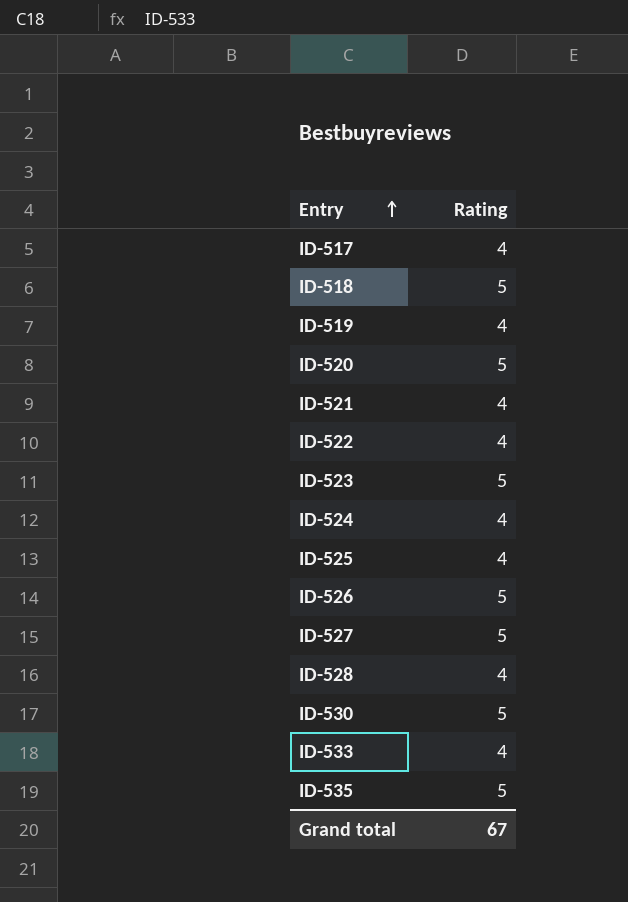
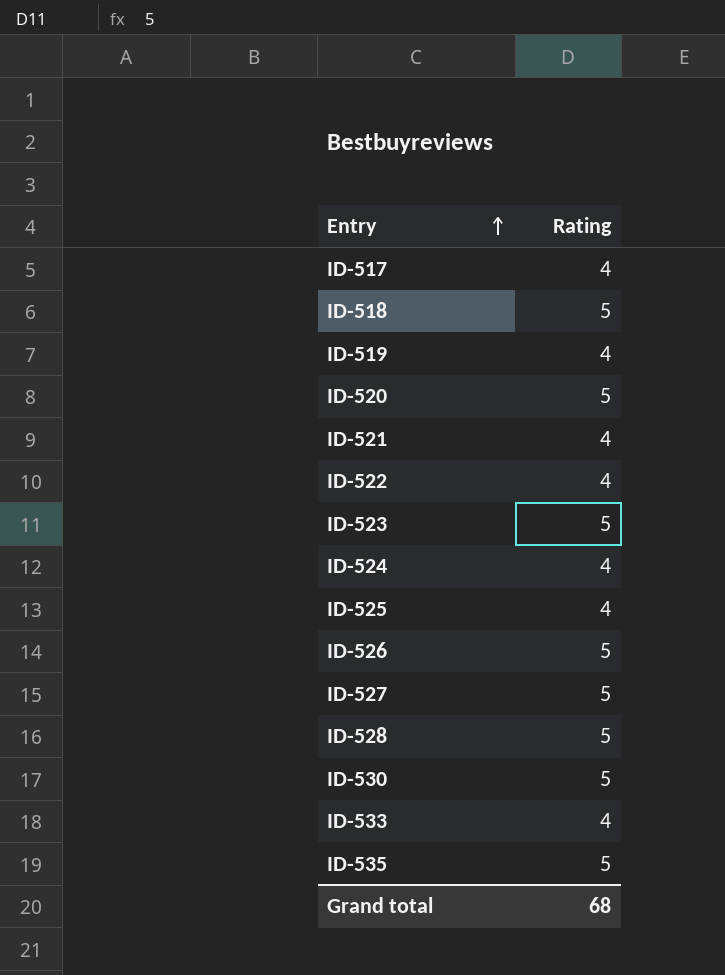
ID-528 | Rating: 4 -> 5
Grand total | Rating: 67 -> 68

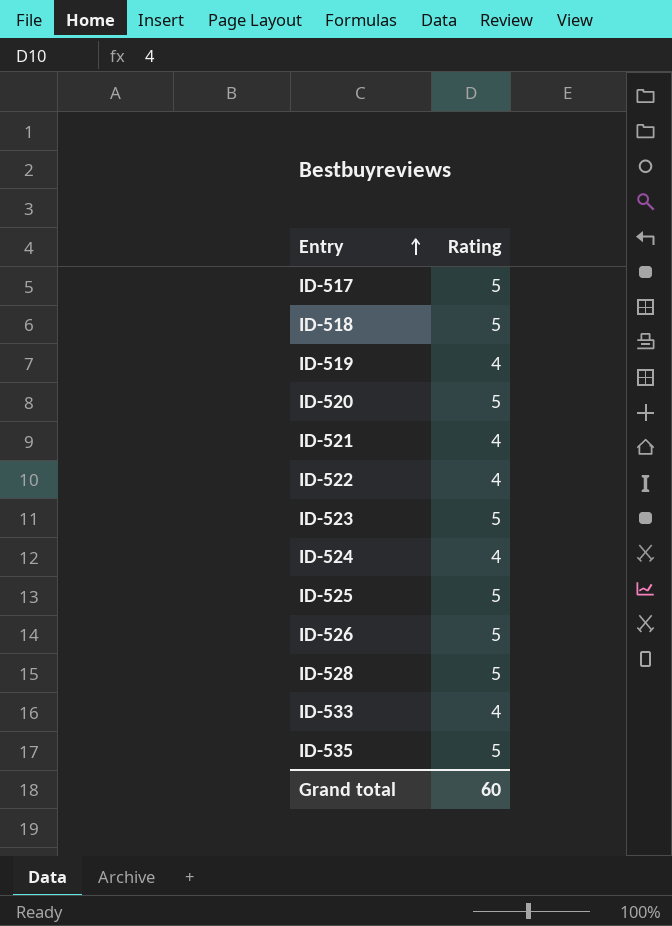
row ID-527: 5 -> none
row ID-530: 5 -> none
ID-517 | Rating: 4 -> 5
ID-525 | Rating: 4 -> 5
Grand total | Rating: 68 -> 60

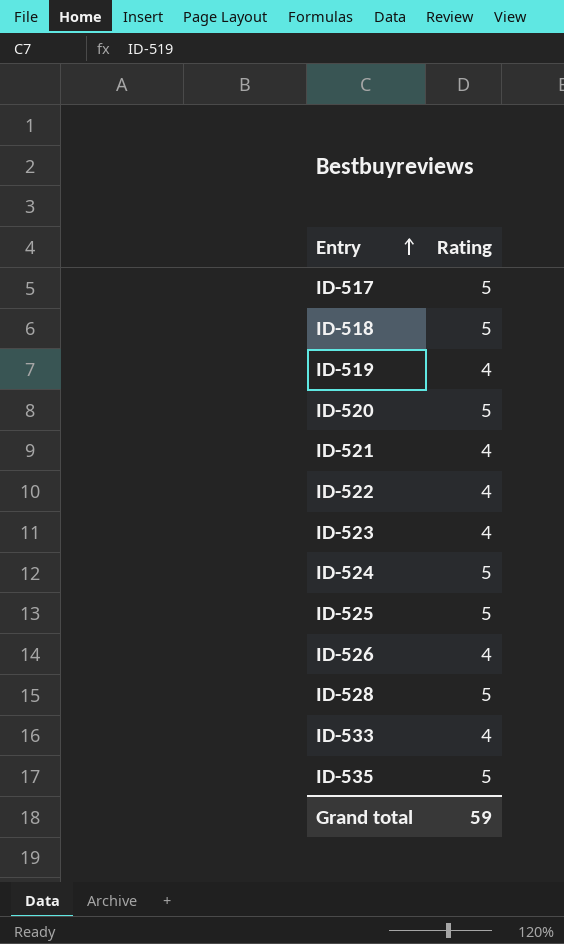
ID-523 | Rating: 5 -> 4
ID-524 | Rating: 4 -> 5
ID-526 | Rating: 5 -> 4
Grand total | Rating: 60 -> 59

